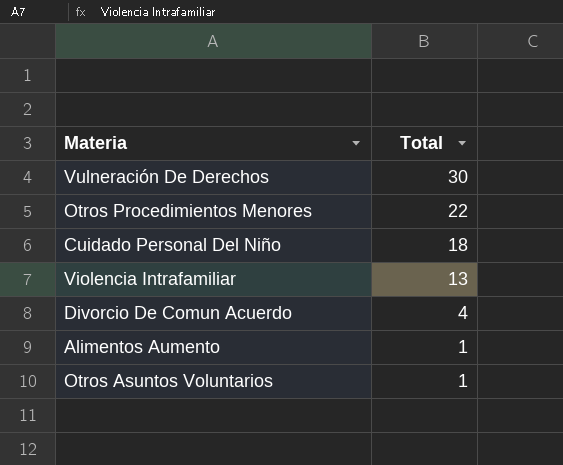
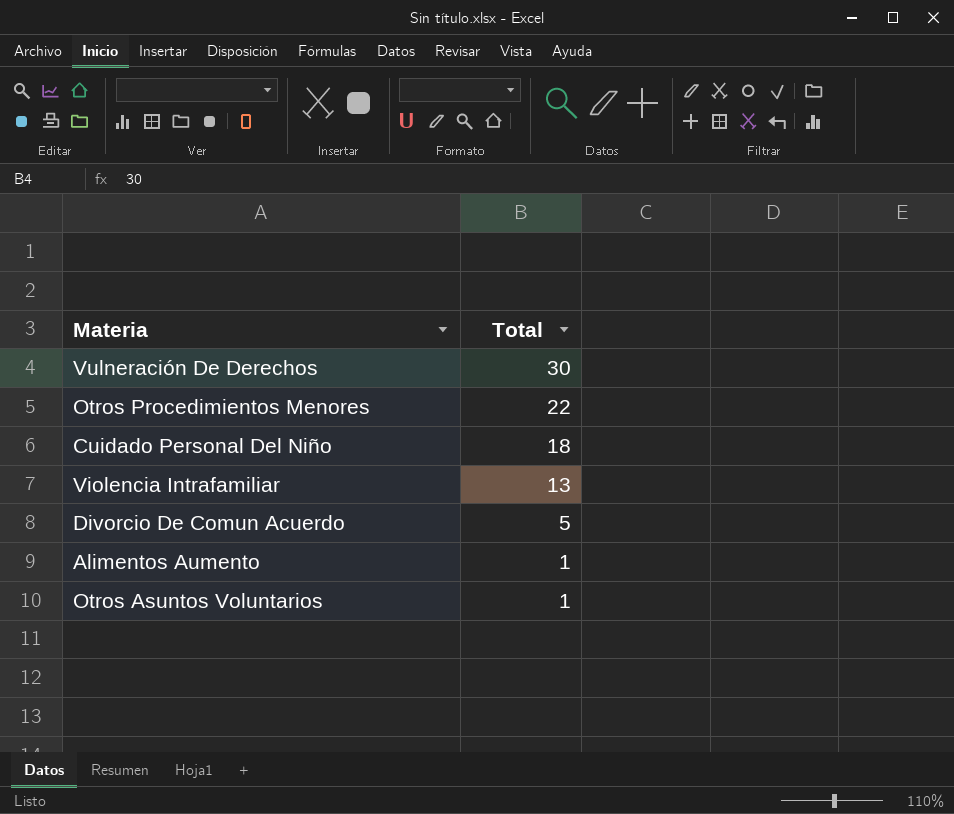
Divorcio De Comun Acuerdo | Total: 4 -> 5

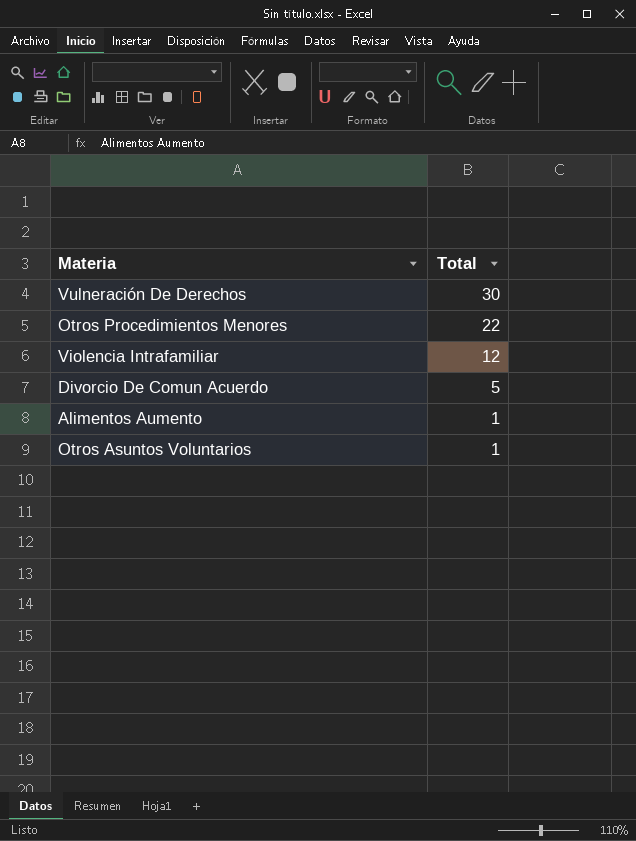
row Cuidado Personal Del Niño: 18 -> none
Violencia Intrafamiliar | Total: 13 -> 12

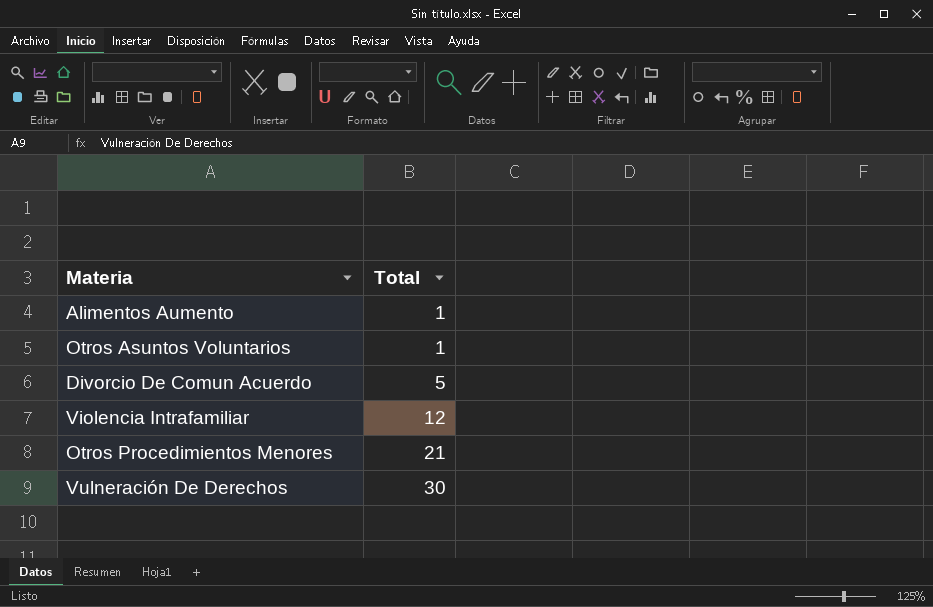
row order: Total descending -> Total ascending
Otros Procedimientos Menores | Total: 22 -> 21

